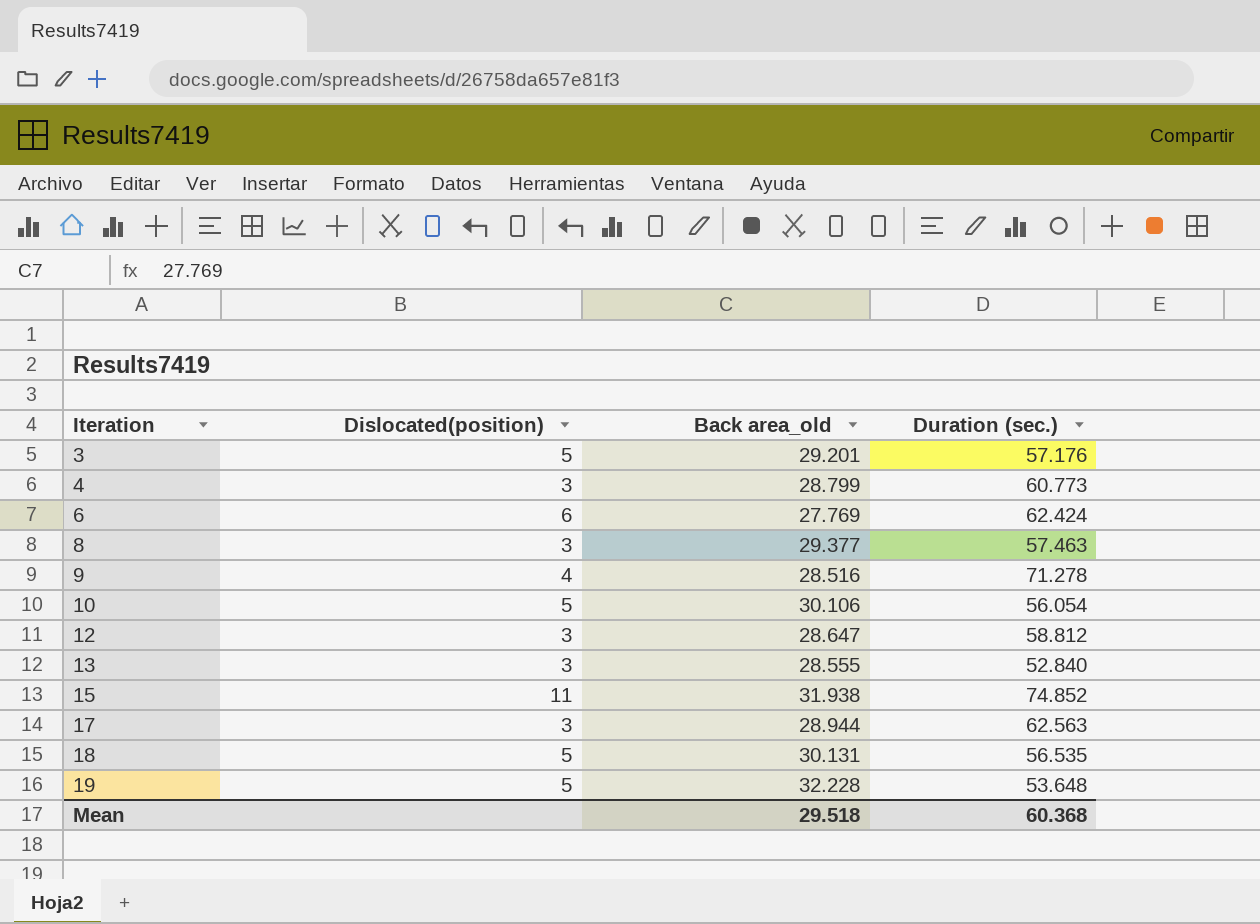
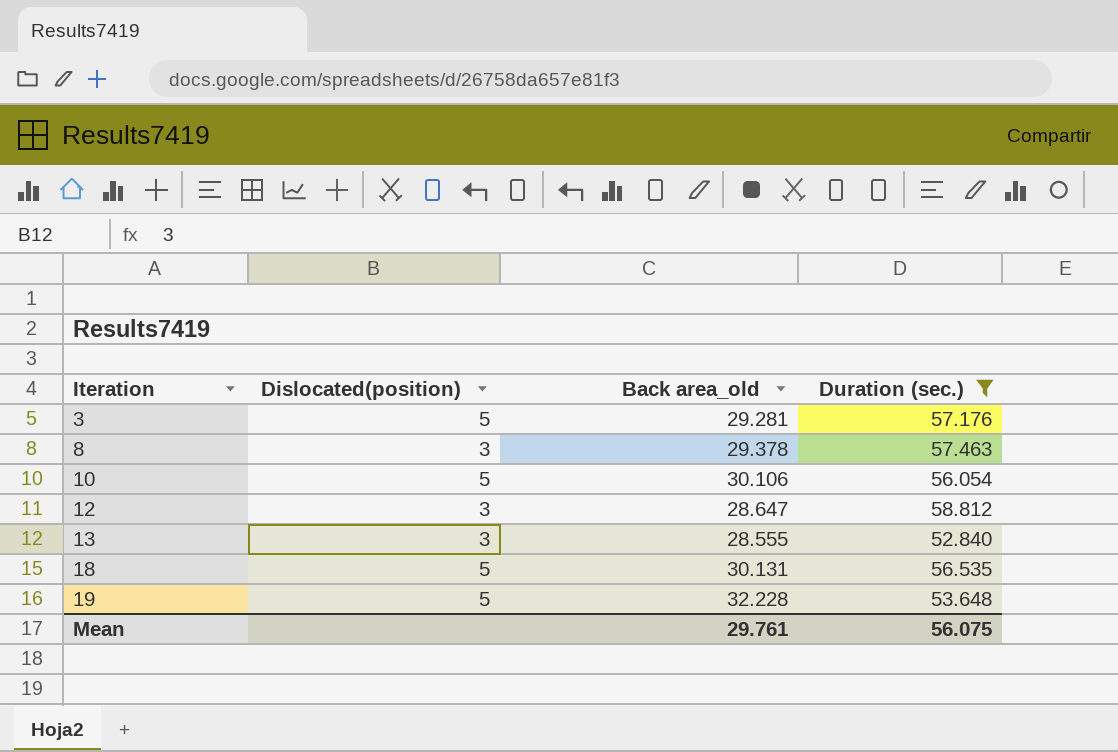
filter: none -> Duration (sec.) <= 58.812
3 | Back area_old: 29.201 -> 29.281
8 | Back area_old: 29.377 -> 29.378
Mean | Back area_old: 29.518 -> 29.761
Mean | Duration (sec.): 60.368 -> 56.075

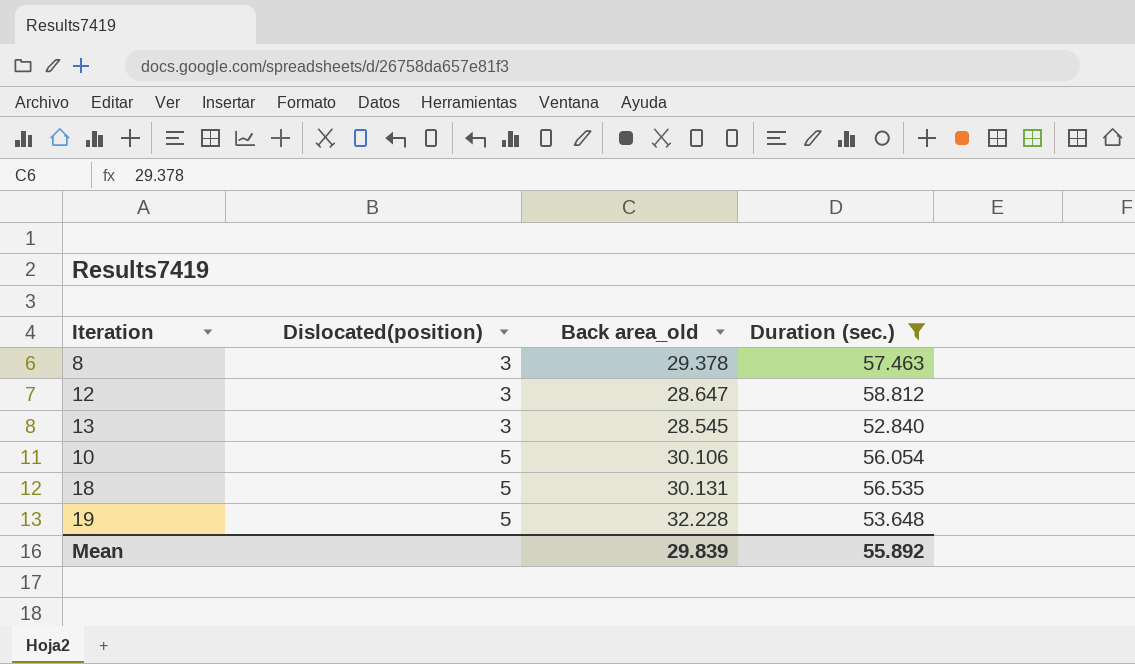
row order: Iteration ascending -> Dislocated(position) ascending
row 3: 5 | 29.281 | 57.176 -> none
13 | Back area_old: 28.555 -> 28.545
Mean | Back area_old: 29.761 -> 29.839
Mean | Duration (sec.): 56.075 -> 55.892

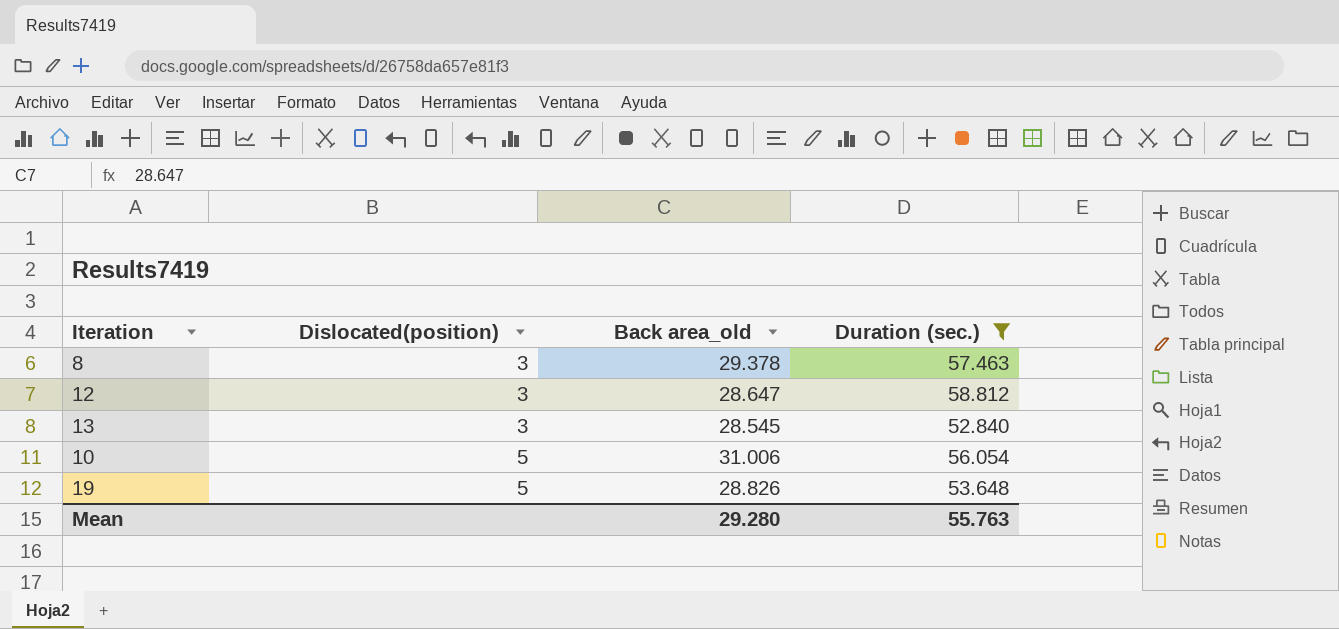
row 18: 5 | 30.131 | 56.535 -> none
10 | Back area_old: 30.106 -> 31.006
19 | Back area_old: 32.228 -> 28.826
Mean | Back area_old: 29.839 -> 29.280
Mean | Duration (sec.): 55.892 -> 55.763

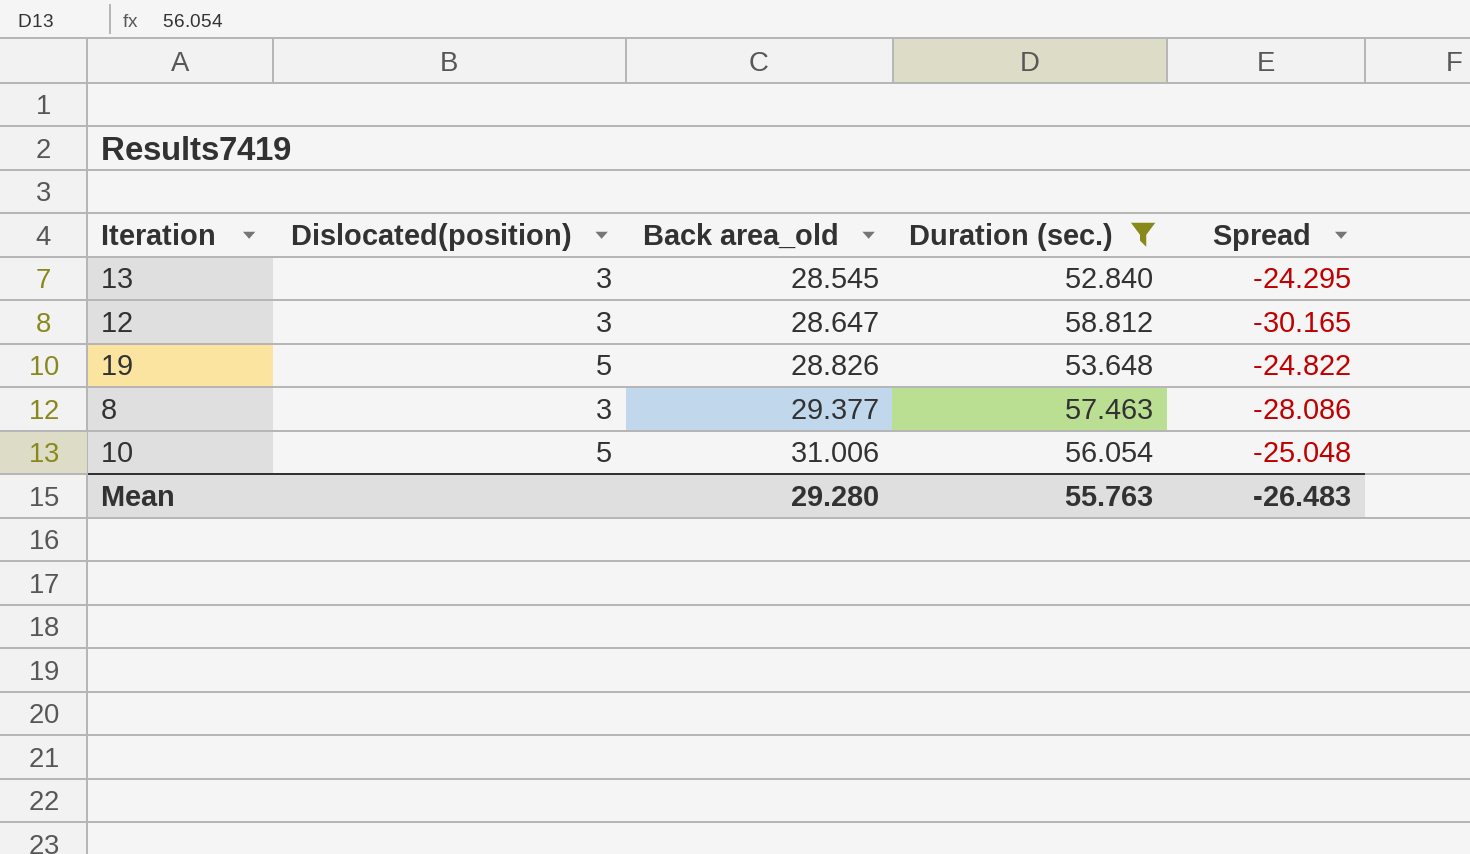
row order: Dislocated(position) ascending -> Back area_old ascending
column Spread | formula: none -> [Back area_old] - [Duration (sec.)]
8 | Back area_old: 29.378 -> 29.377

